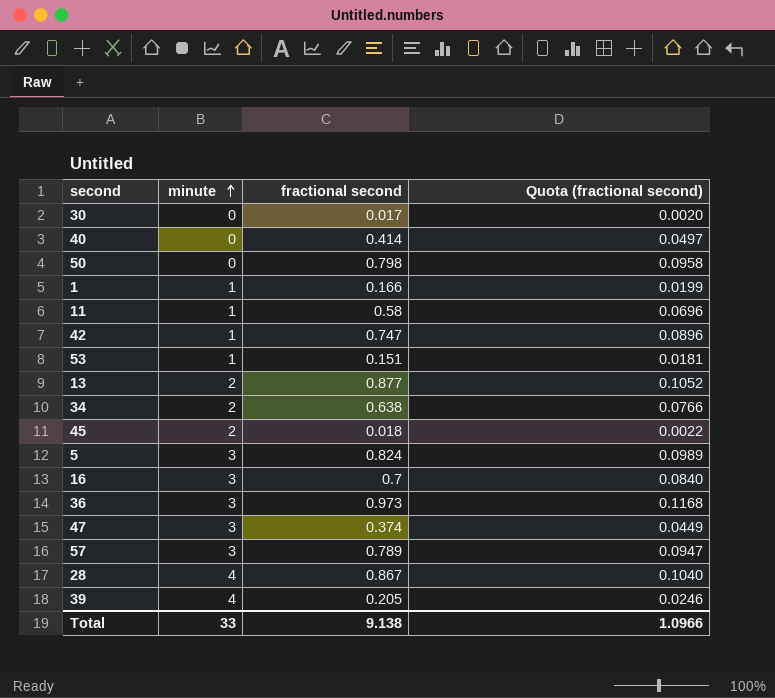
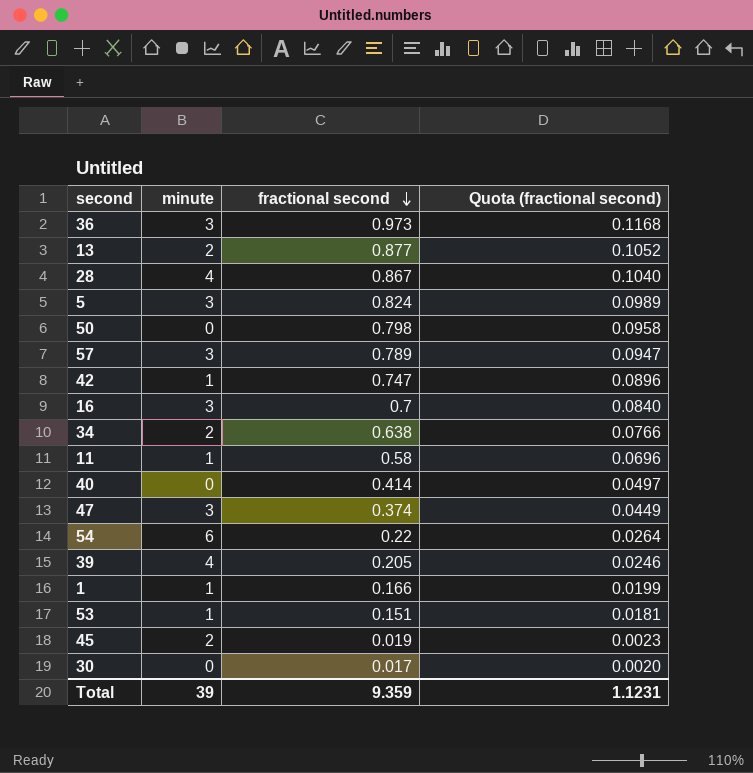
row order: minute ascending -> fractional second descending
row 54: none -> 6 | 0.22 | 0.0264
45 | fractional second: 0.018 -> 0.019
45 | Quota (fractional second): 0.0022 -> 0.0023
Total | minute: 33 -> 39
Total | fractional second: 9.138 -> 9.359
Total | Quota (fractional second): 1.0966 -> 1.1231

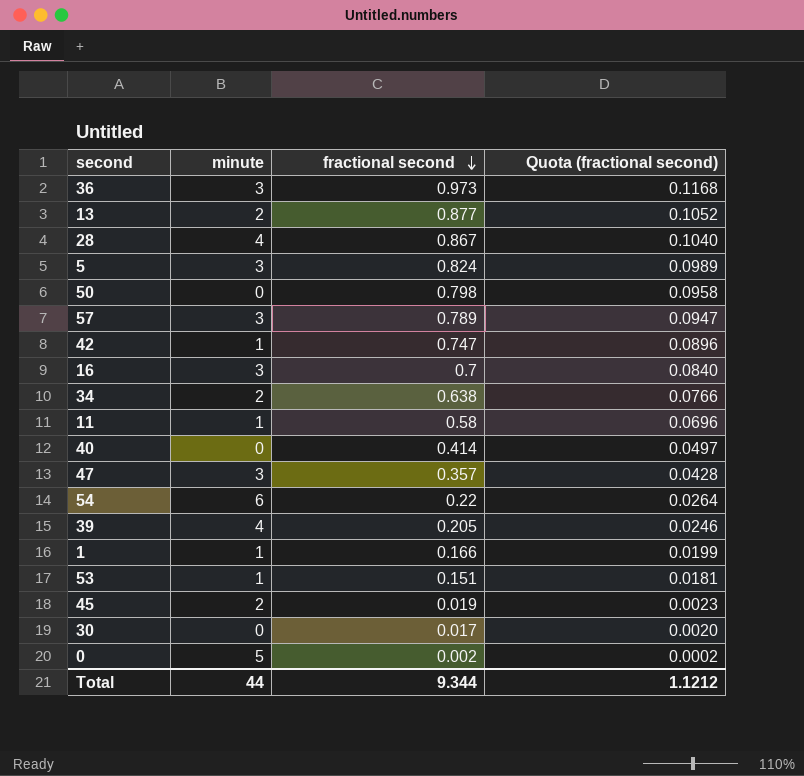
47 | fractional second: 0.374 -> 0.357
47 | Quota (fractional second): 0.0449 -> 0.0428
row 0: none -> 5 | 0.002 | 0.0002
Total | minute: 39 -> 44
Total | fractional second: 9.359 -> 9.344
Total | Quota (fractional second): 1.1231 -> 1.1212

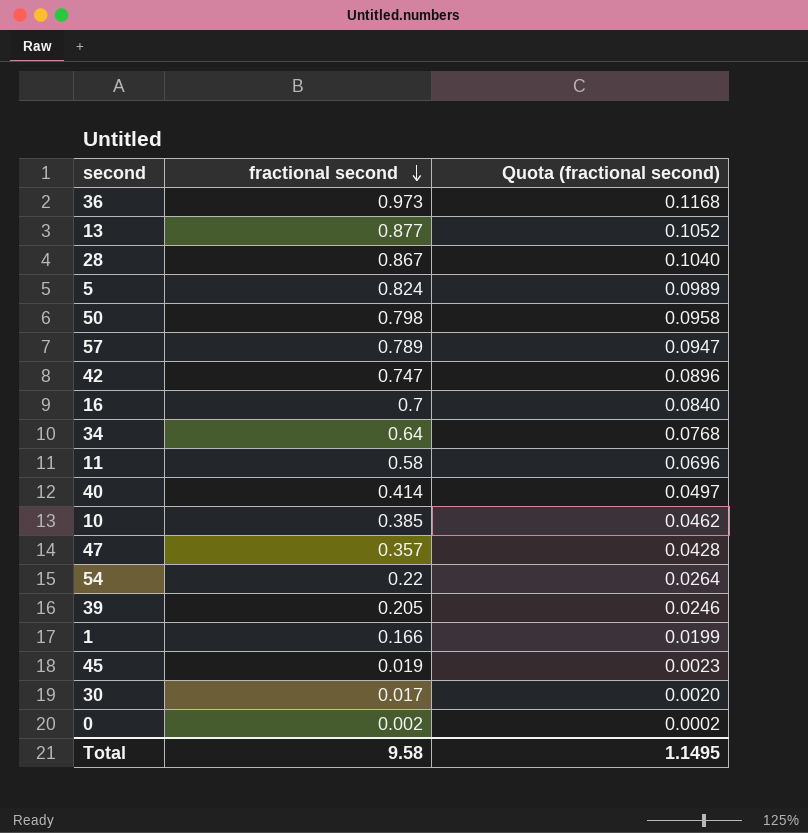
column minute | position: 2 -> none
row 53: 1 | 0.151 | 0.0181 -> none
34 | fractional second: 0.638 -> 0.64
34 | Quota (fractional second): 0.0766 -> 0.0768
row 10: none -> 0.385 | 0.0462
Total | fractional second: 9.344 -> 9.58
Total | Quota (fractional second): 1.1212 -> 1.1495

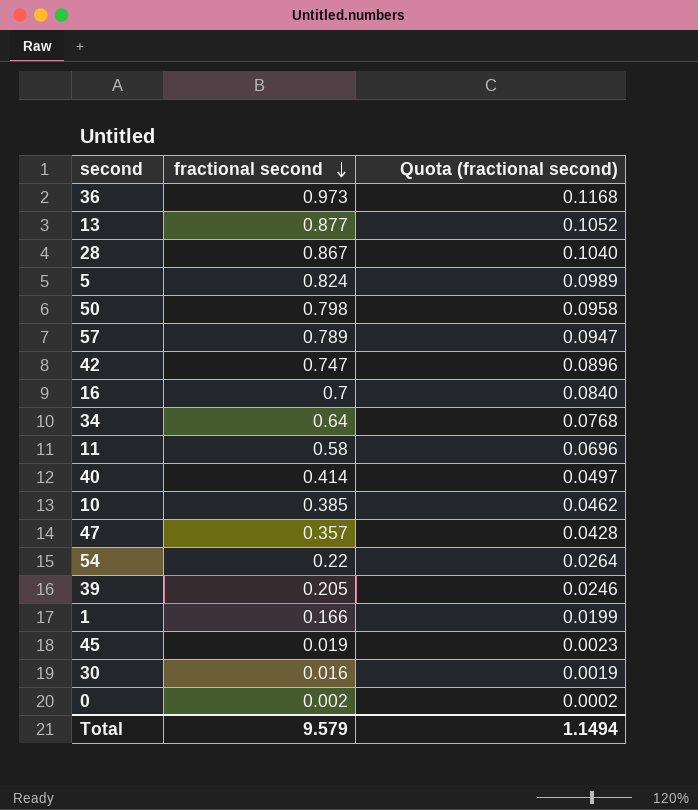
30 | fractional second: 0.017 -> 0.016
30 | Quota (fractional second): 0.0020 -> 0.0019
Total | fractional second: 9.58 -> 9.579
Total | Quota (fractional second): 1.1495 -> 1.1494

